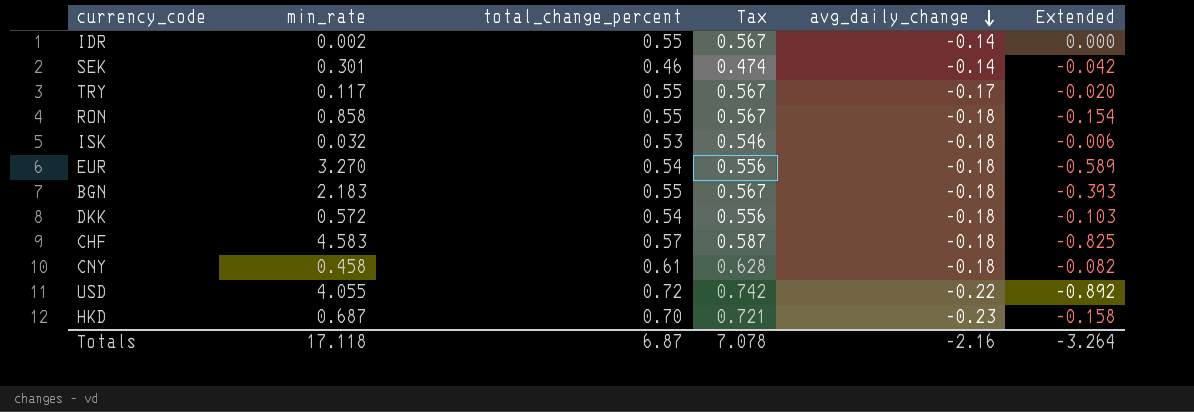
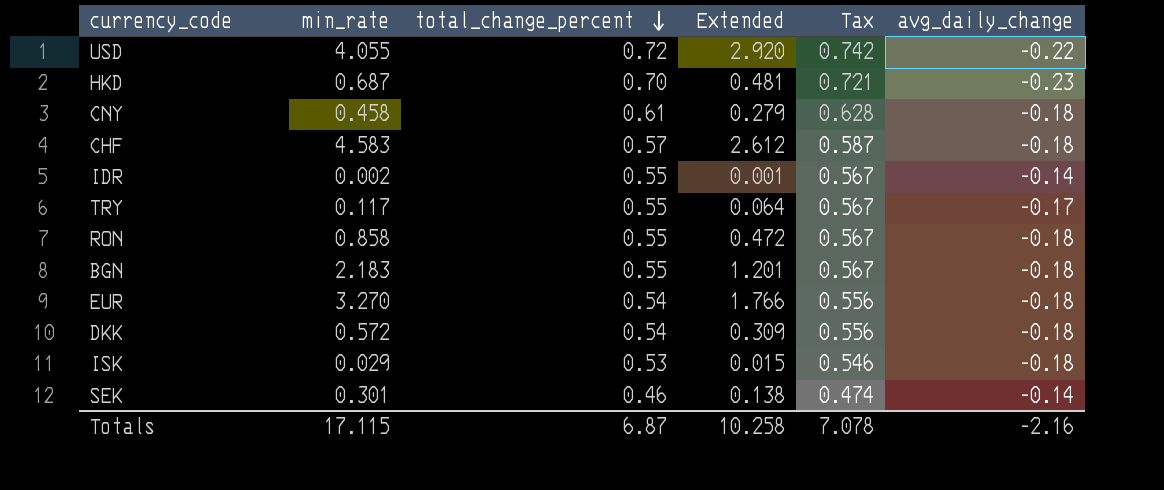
row order: avg_daily_change descending -> total_change_percent descending
column Extended | formula: [min_rate] * [avg_daily_change] -> [min_rate] * [total_change_percent]
column Extended | position: 6 -> 4
ISK | min_rate: 0.032 -> 0.029
Totals | min_rate: 17.118 -> 17.115
Totals | Extended: -3.264 -> 10.258

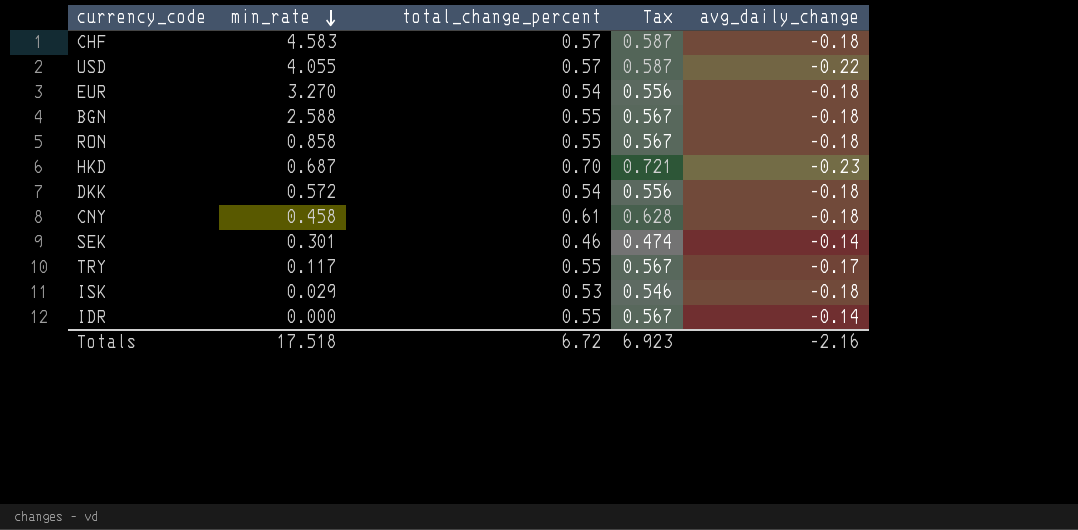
row order: total_change_percent descending -> min_rate descending
column Extended | formula: [min_rate] * [total_change_percent] -> none
USD | total_change_percent: 0.72 -> 0.57
USD | Tax: 0.742 -> 0.587
BGN | min_rate: 2.183 -> 2.588
IDR | min_rate: 0.002 -> 0.000
Totals | min_rate: 17.115 -> 17.518
Totals | total_change_percent: 6.87 -> 6.72
Totals | Tax: 7.078 -> 6.923

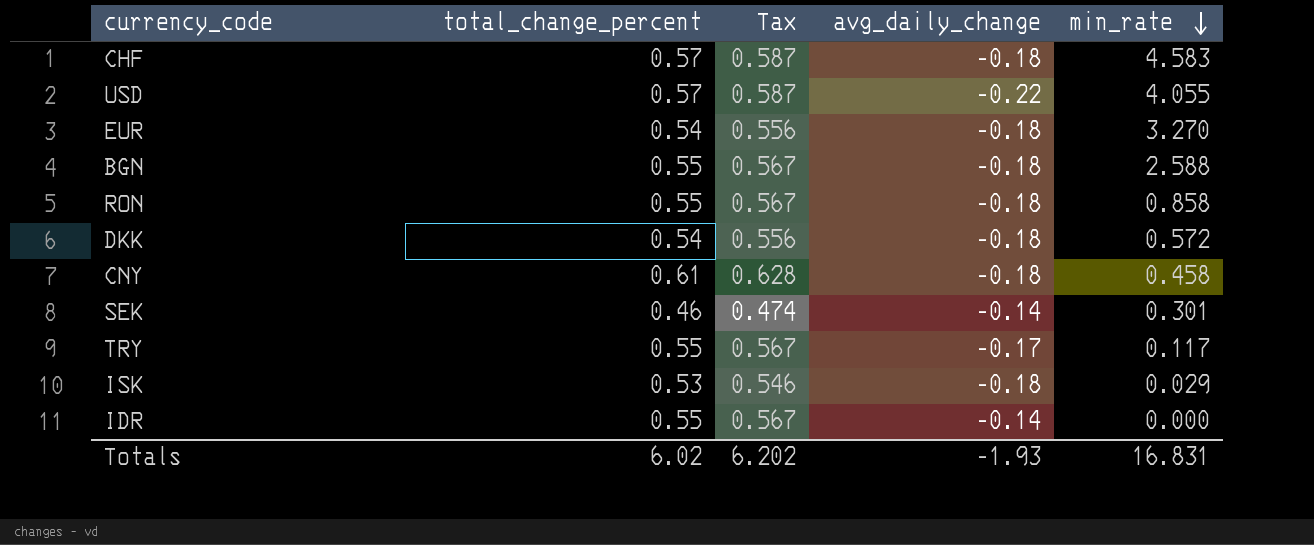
column min_rate | position: 2 -> 5
row HKD: 0.687 | 0.70 | 0.721 | -0.23 -> none
Totals | total_change_percent: 6.72 -> 6.02
Totals | Tax: 6.923 -> 6.202
Totals | avg_daily_change: -2.16 -> -1.93
Totals | min_rate: 17.518 -> 16.831

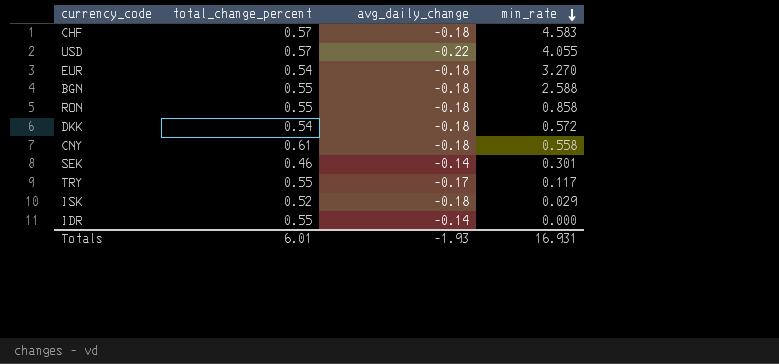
column Tax | formula: [total_change_percent] * 1.03 -> none
CNY | min_rate: 0.458 -> 0.558
ISK | total_change_percent: 0.53 -> 0.52
Totals | total_change_percent: 6.02 -> 6.01
Totals | min_rate: 16.831 -> 16.931

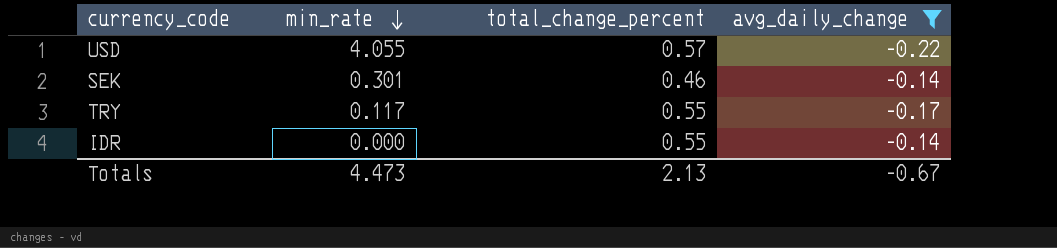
filter: none -> avg_daily_change != -0.18
column min_rate | position: 4 -> 2
Totals | min_rate: 16.931 -> 4.473
Totals | total_change_percent: 6.01 -> 2.13
Totals | avg_daily_change: -1.93 -> -0.67

